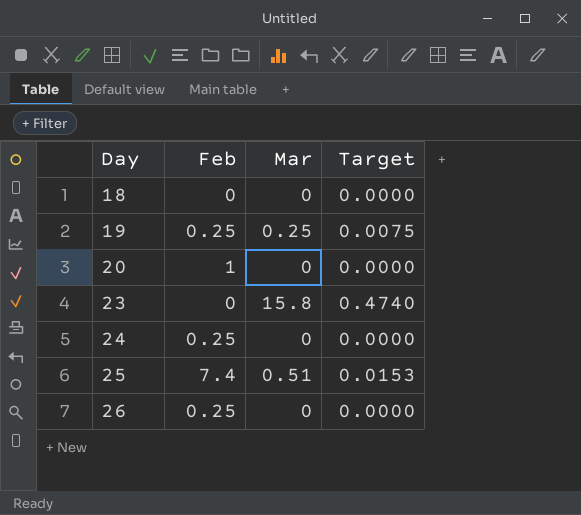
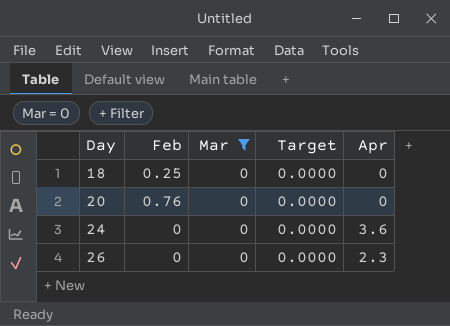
filter: none -> Mar = 0
column Apr | position: none -> 5
18 | Feb: 0 -> 0.25
20 | Feb: 1 -> 0.76
24 | Feb: 0.25 -> 0
26 | Feb: 0.25 -> 0

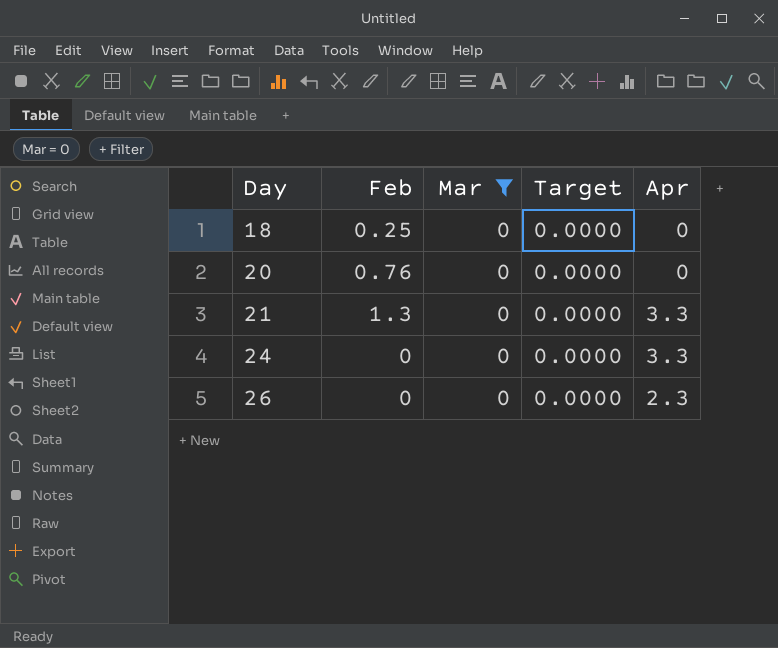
row 21: none -> 1.3 | 0 | 0.0000 | 3.3
24 | Apr: 3.6 -> 3.3

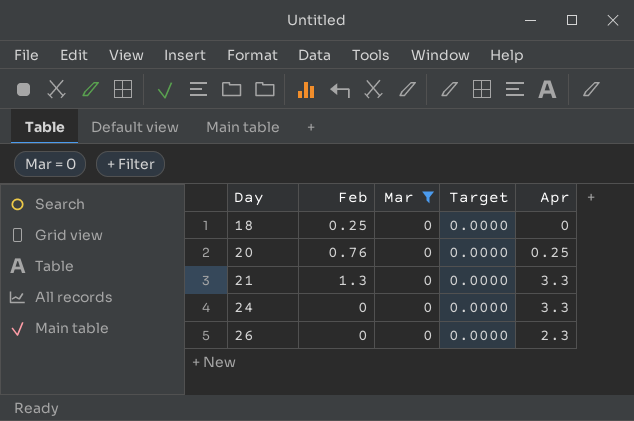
20 | Apr: 0 -> 0.25

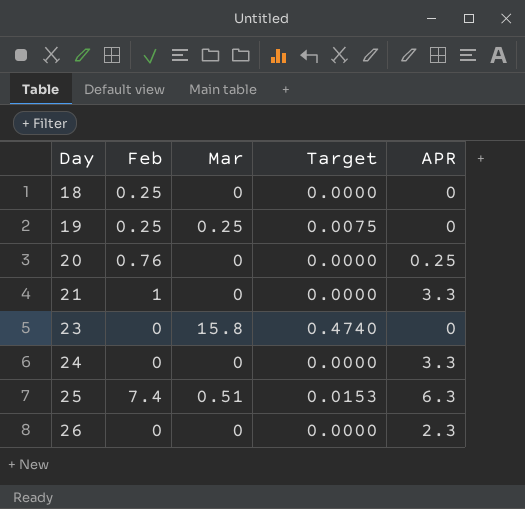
filter: Mar = 0 -> none
column name: Apr -> APR
21 | Feb: 1.3 -> 1

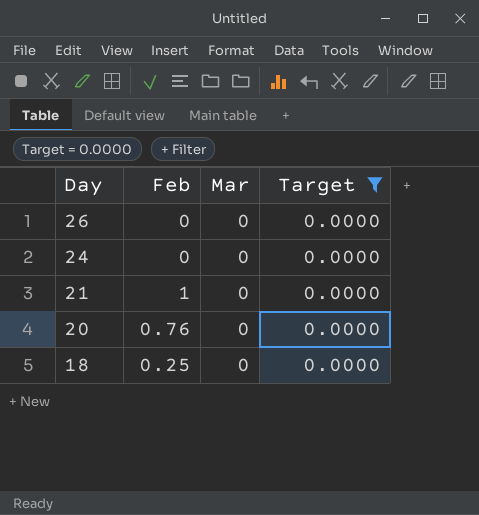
filter: none -> Target = 0.0000
row order: Day ascending -> Day descending
column APR | position: 5 -> none

